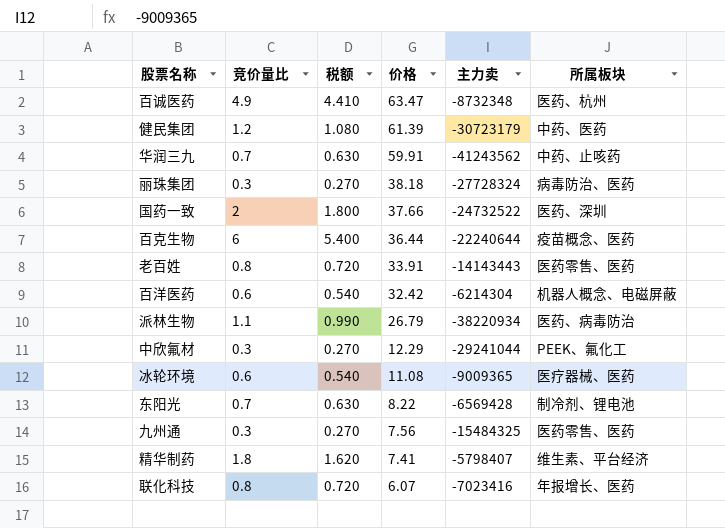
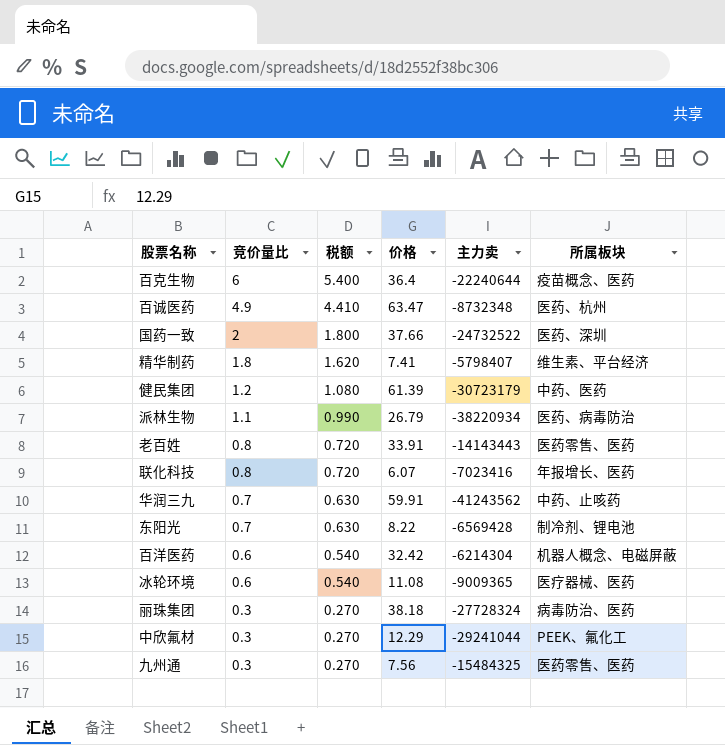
row order: 价格 descending -> 竞价量比 descending
百克生物 | 价格: 36.44 -> 36.4

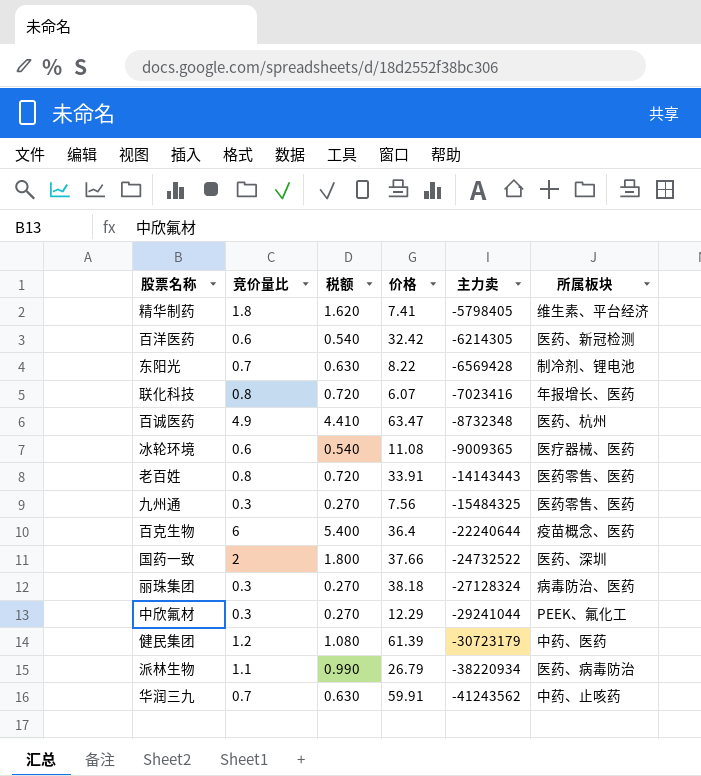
row order: 竞价量比 descending -> 主力卖 descending
精华制药 | 主力卖: -5798407 -> -5798405
百洋医药 | 主力卖: -6214304 -> -6214305
百洋医药 | 所属板块: 机器人概念、电磁屏蔽 -> 医药、新冠检测
丽珠集团 | 主力卖: -27728324 -> -27128324

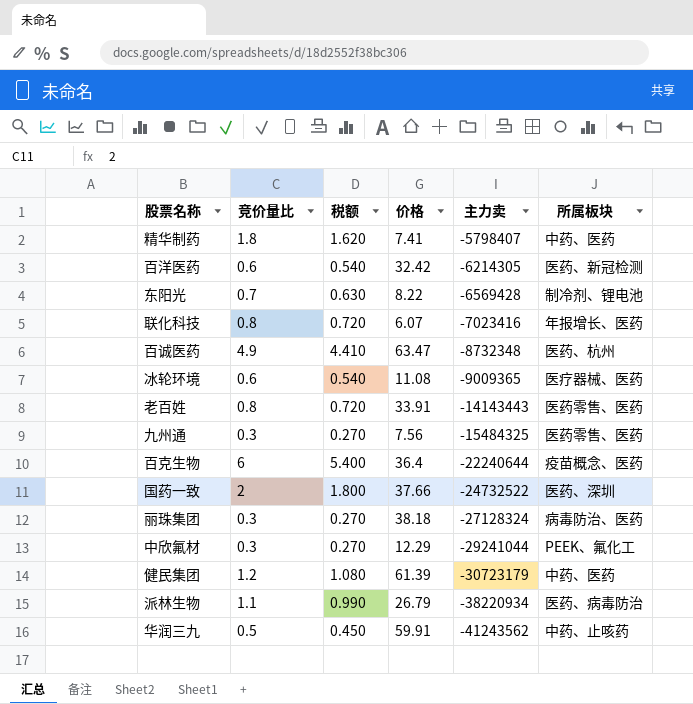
精华制药 | 主力卖: -5798405 -> -5798407
精华制药 | 所属板块: 维生素、平台经济 -> 中药、医药
华润三九 | 竞价量比: 0.7 -> 0.5
华润三九 | 税额: 0.630 -> 0.450

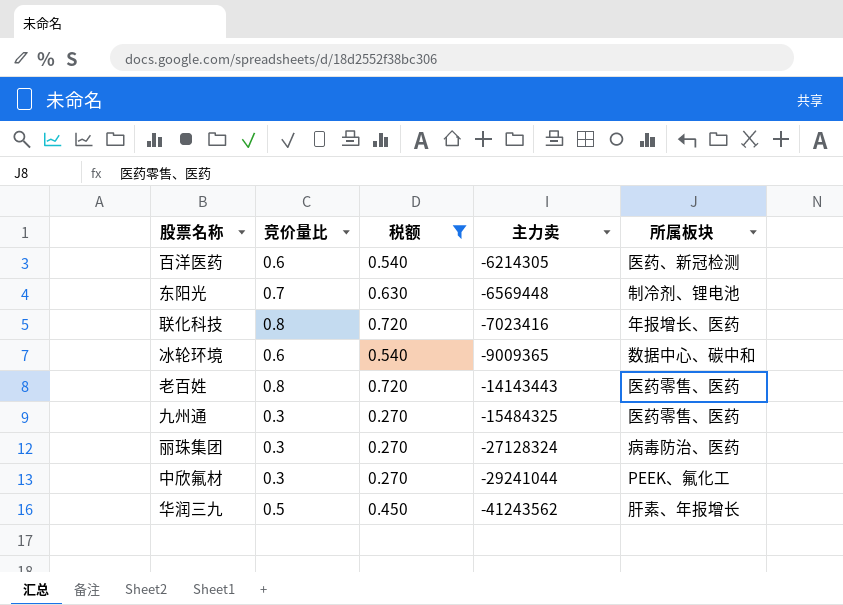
filter: none -> 税额 <= 0.720
column 价格 | position: 4 -> none
东阳光 | 主力卖: -6569428 -> -6569448
冰轮环境 | 所属板块: 医疗器械、医药 -> 数据中心、碳中和
华润三九 | 所属板块: 中药、止咳药 -> 肝素、年报增长

